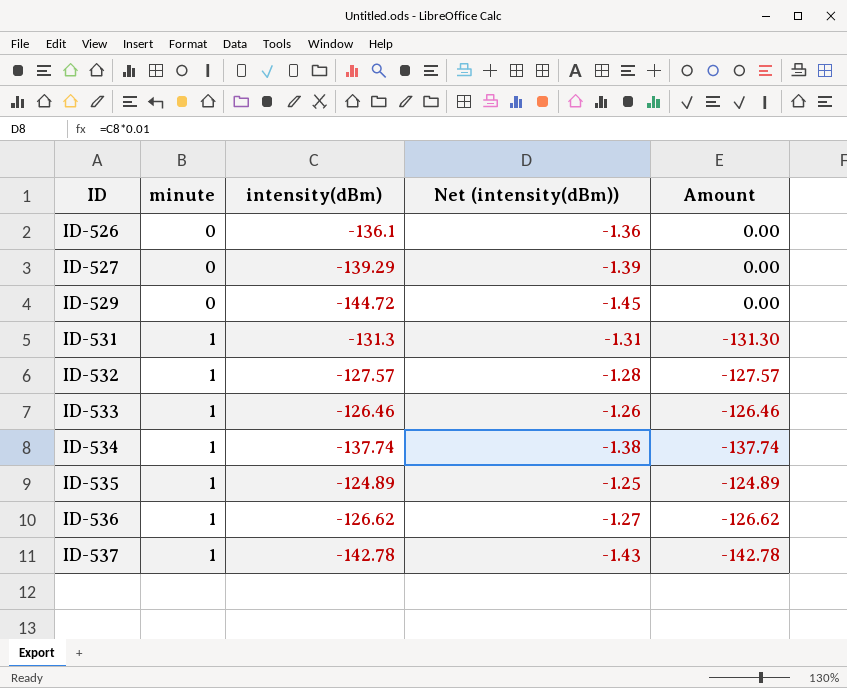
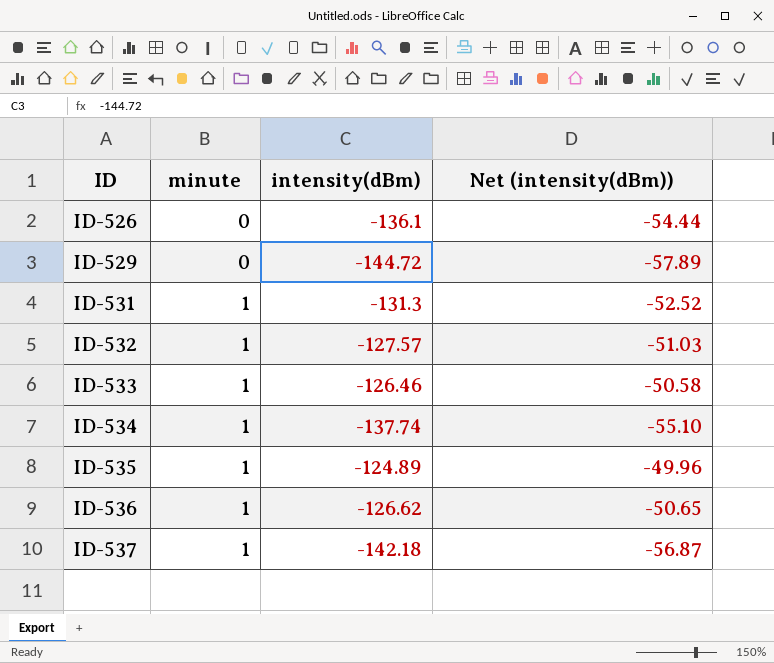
column Amount | formula: [minute] * [intensity(dBm)] -> none
column Net (intensity(dBm)) | formula: [intensity(dBm)] * 0.01 -> [intensity(dBm)] * 0.4
row ID-527: 0 | -139.29 | -1.39 | 0.00 -> none
ID-537 | intensity(dBm): -142.78 -> -142.18

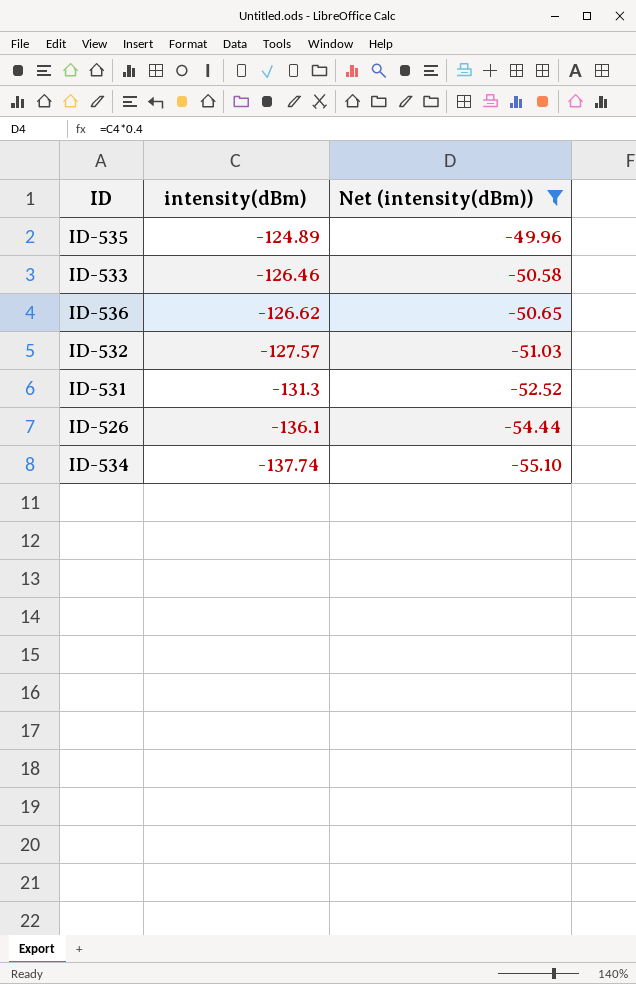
filter: none -> Net (intensity(dBm)) >= -55.10
row order: ID ascending -> intensity(dBm) descending
column minute | position: 2 -> none

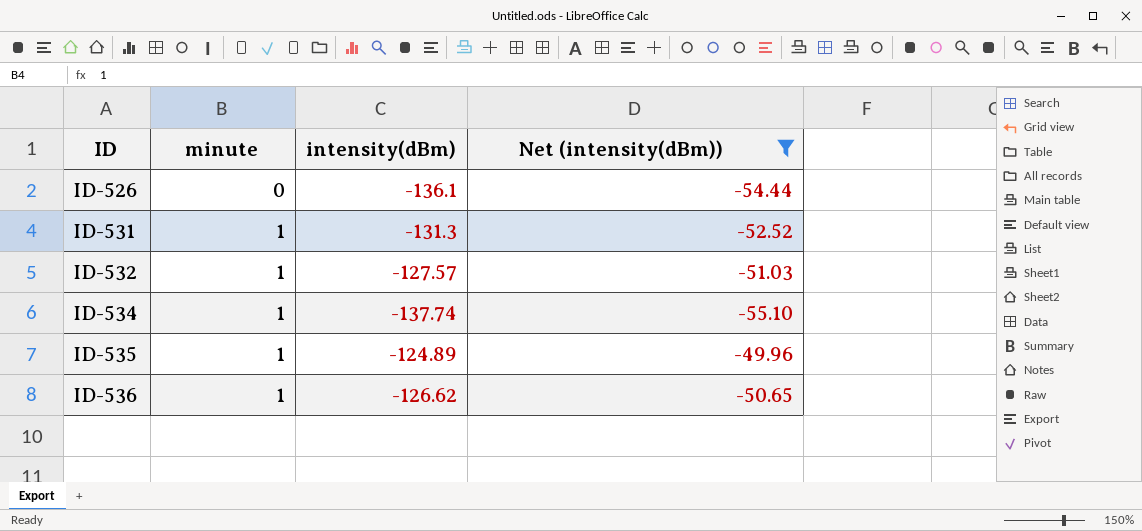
row order: intensity(dBm) descending -> ID ascending
column minute | position: none -> 2
row ID-533: -126.46 | -50.58 -> none

